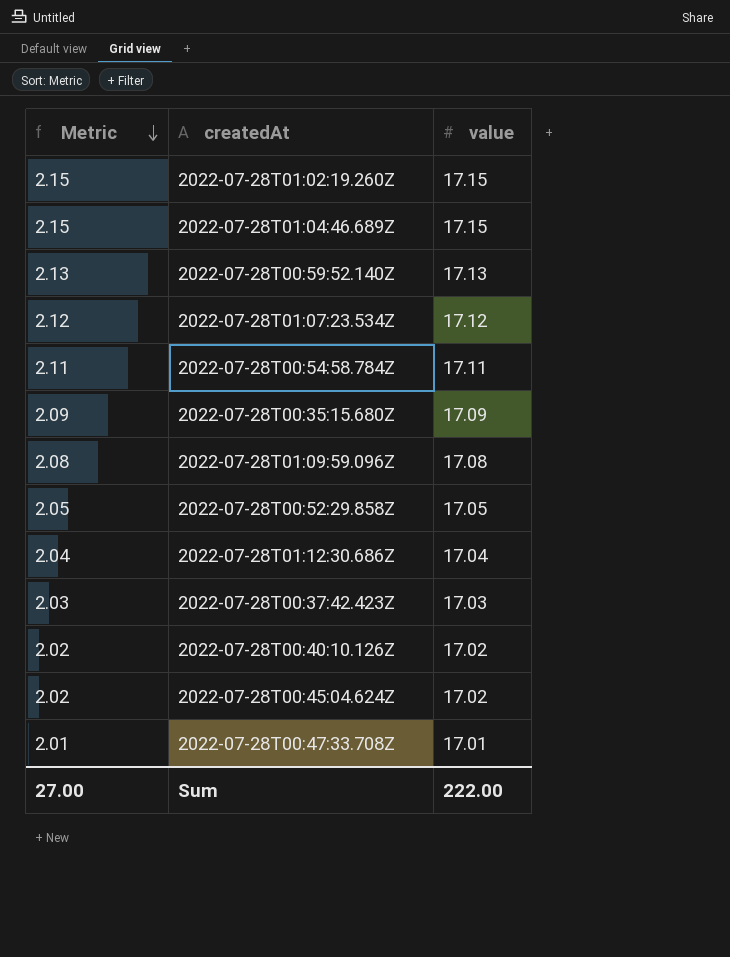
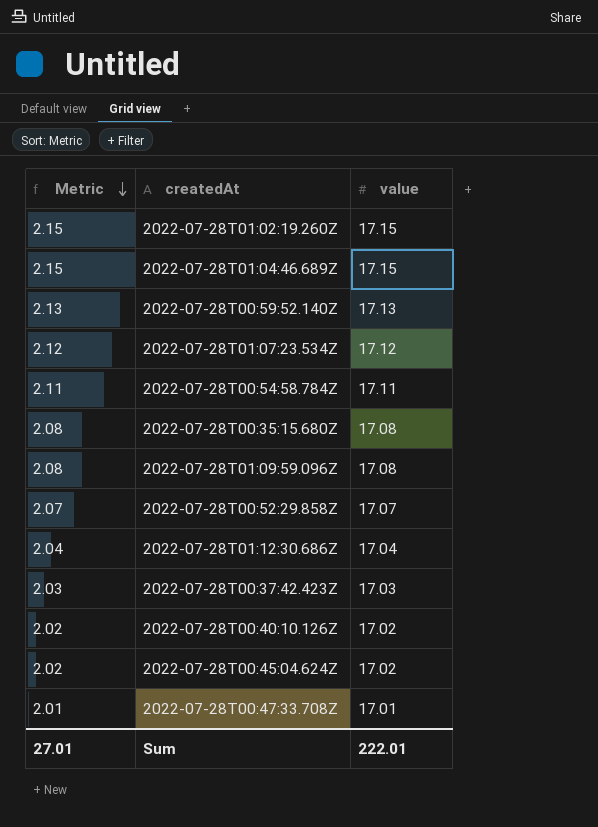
2022-07-28T00:35:15.680Z | Metric: 2.09 -> 2.08
2022-07-28T00:35:15.680Z | value: 17.09 -> 17.08
2022-07-28T00:52:29.858Z | Metric: 2.05 -> 2.07
2022-07-28T00:52:29.858Z | value: 17.05 -> 17.07
Sum | Metric: 27.00 -> 27.01
Sum | value: 222.00 -> 222.01

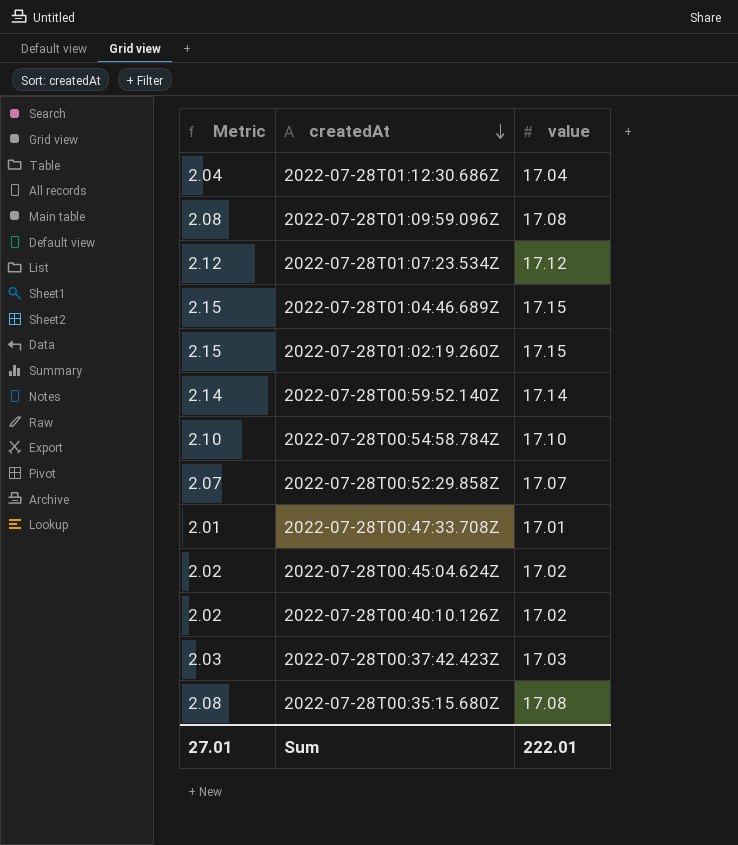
row order: Metric descending -> createdAt descending
2022-07-28T00:59:52.140Z | Metric: 2.13 -> 2.14
2022-07-28T00:59:52.140Z | value: 17.13 -> 17.14
2022-07-28T00:54:58.784Z | Metric: 2.11 -> 2.10
2022-07-28T00:54:58.784Z | value: 17.11 -> 17.10

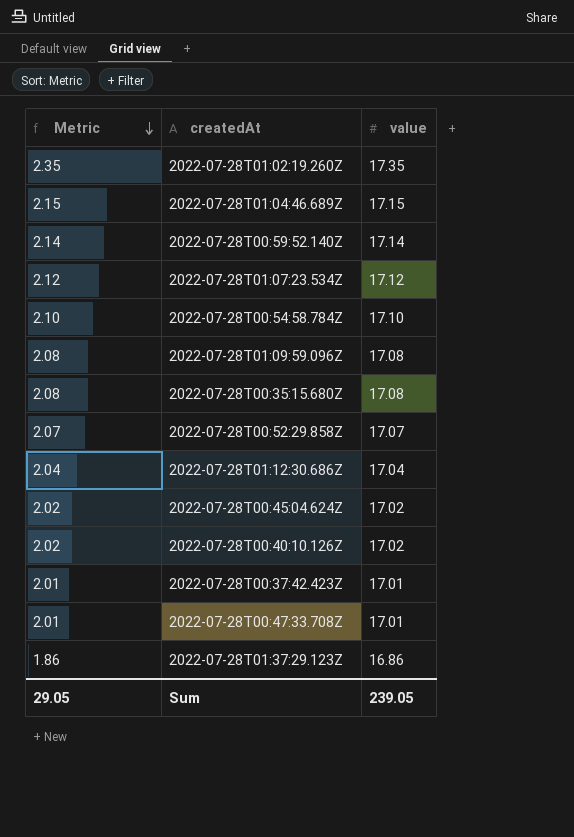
row order: createdAt descending -> Metric descending
2022-07-28T01:02:19.260Z | Metric: 2.15 -> 2.35
2022-07-28T01:02:19.260Z | value: 17.15 -> 17.35
2022-07-28T00:37:42.423Z | Metric: 2.03 -> 2.01
2022-07-28T00:37:42.423Z | value: 17.03 -> 17.01
row 2022-07-28T01:37:29.123Z: none -> 1.86 | 16.86
Sum | Metric: 27.01 -> 29.05
Sum | value: 222.01 -> 239.05

